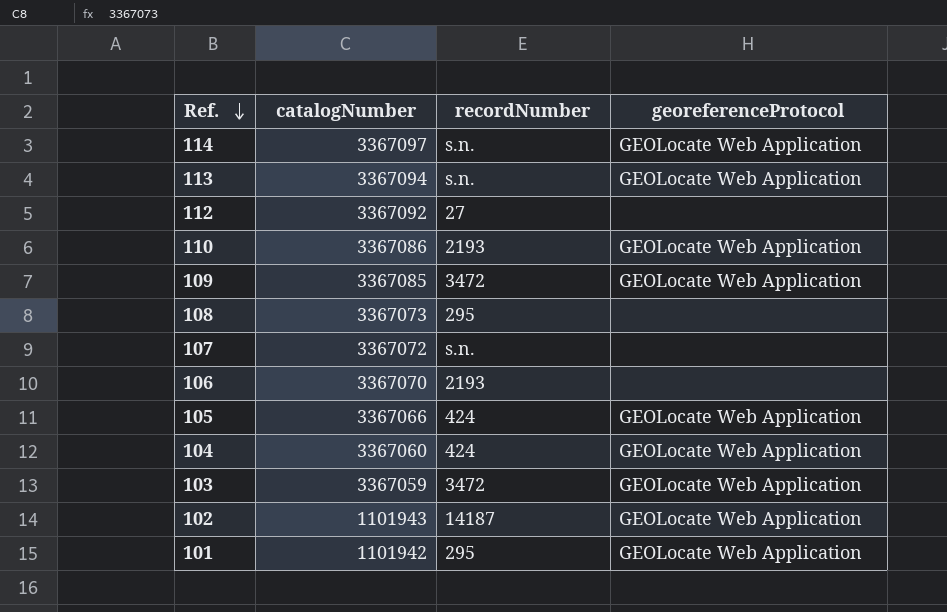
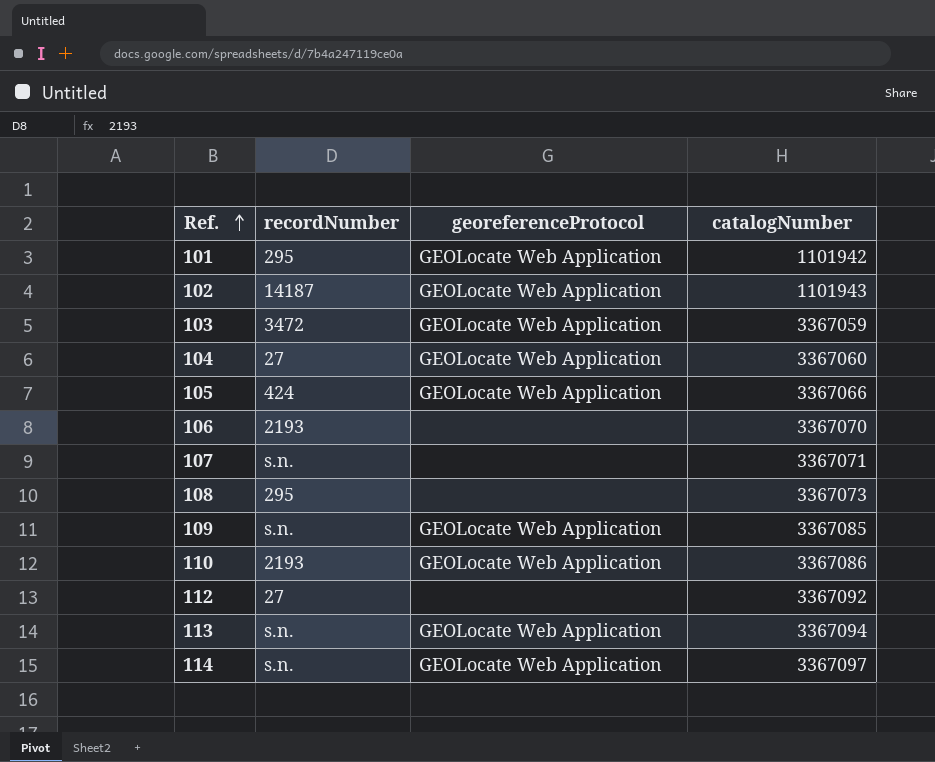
row order: Ref. descending -> Ref. ascending
column catalogNumber | position: 2 -> 4
104 | recordNumber: 424 -> 27
107 | catalogNumber: 3367072 -> 3367071
109 | recordNumber: 3472 -> s.n.

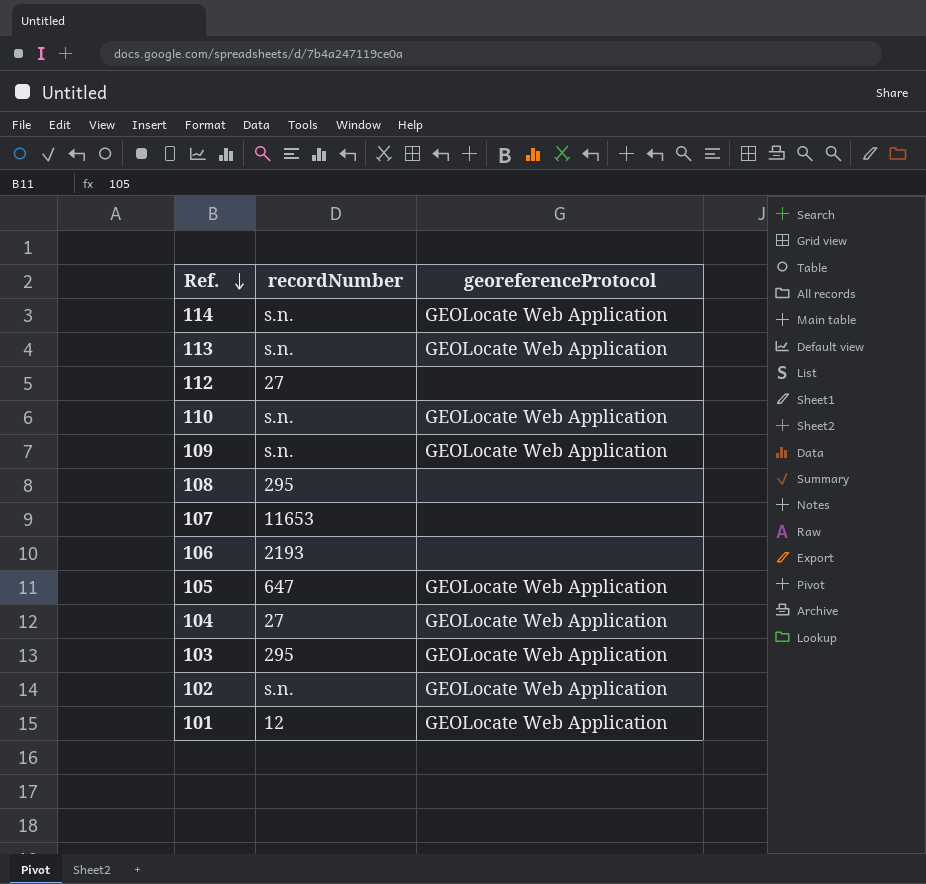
row order: Ref. ascending -> Ref. descending
column catalogNumber | position: 4 -> none
110 | recordNumber: 2193 -> s.n.
107 | recordNumber: s.n. -> 11653
105 | recordNumber: 424 -> 647
103 | recordNumber: 3472 -> 295
102 | recordNumber: 14187 -> s.n.
101 | recordNumber: 295 -> 12

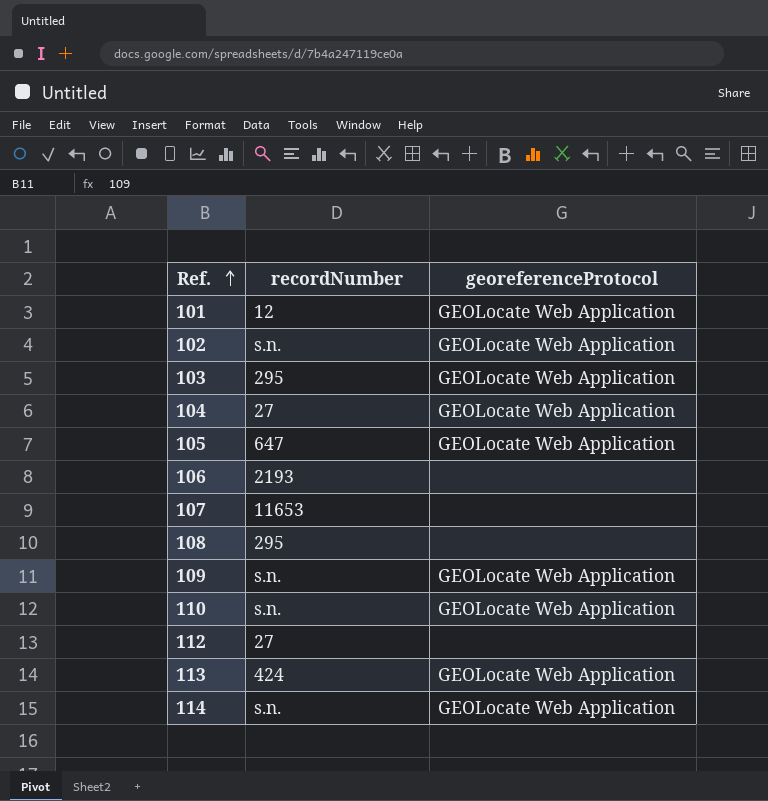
row order: Ref. descending -> Ref. ascending
113 | recordNumber: s.n. -> 424

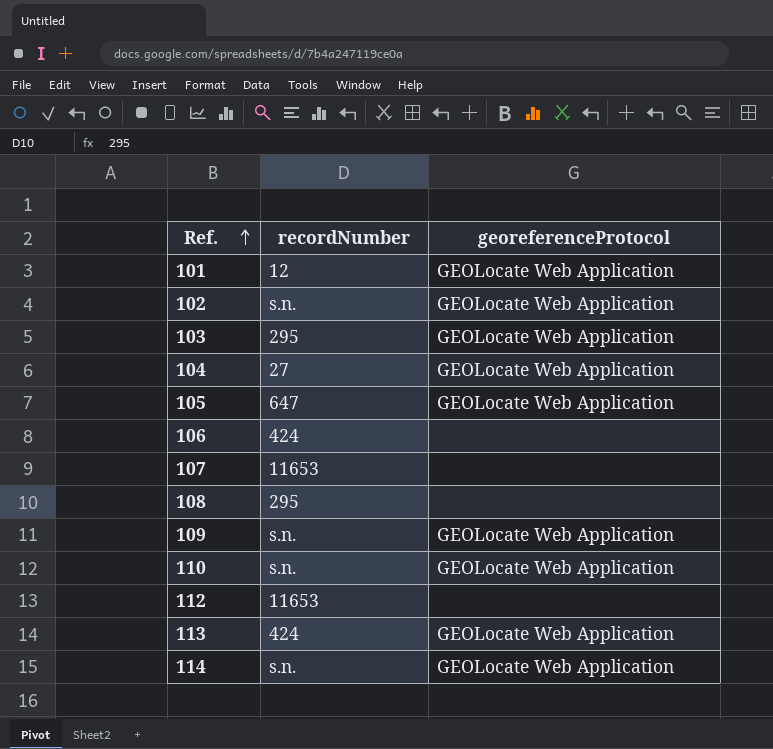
106 | recordNumber: 2193 -> 424
112 | recordNumber: 27 -> 11653

